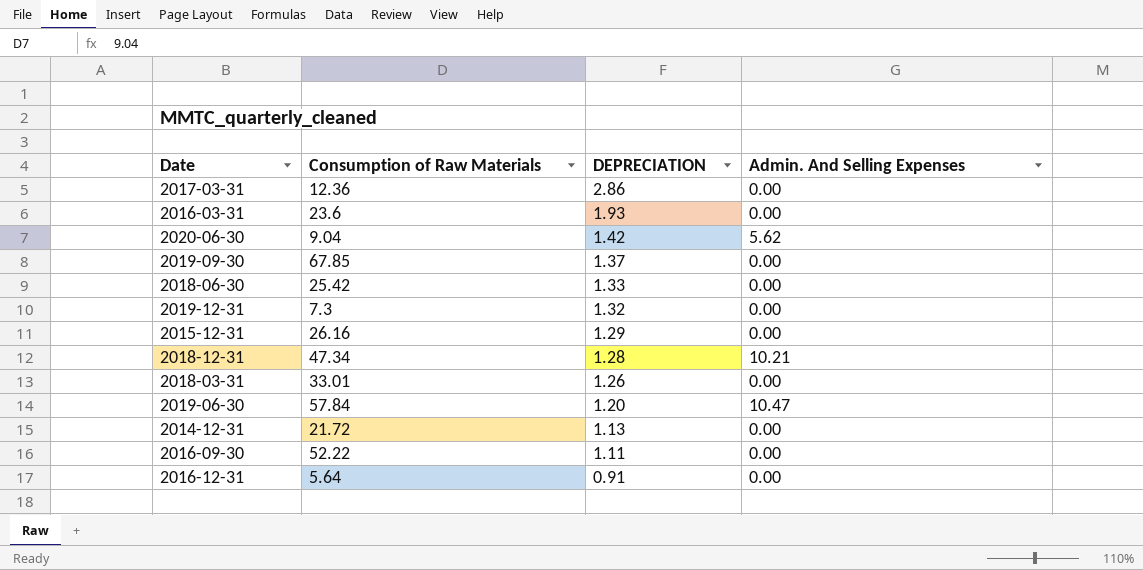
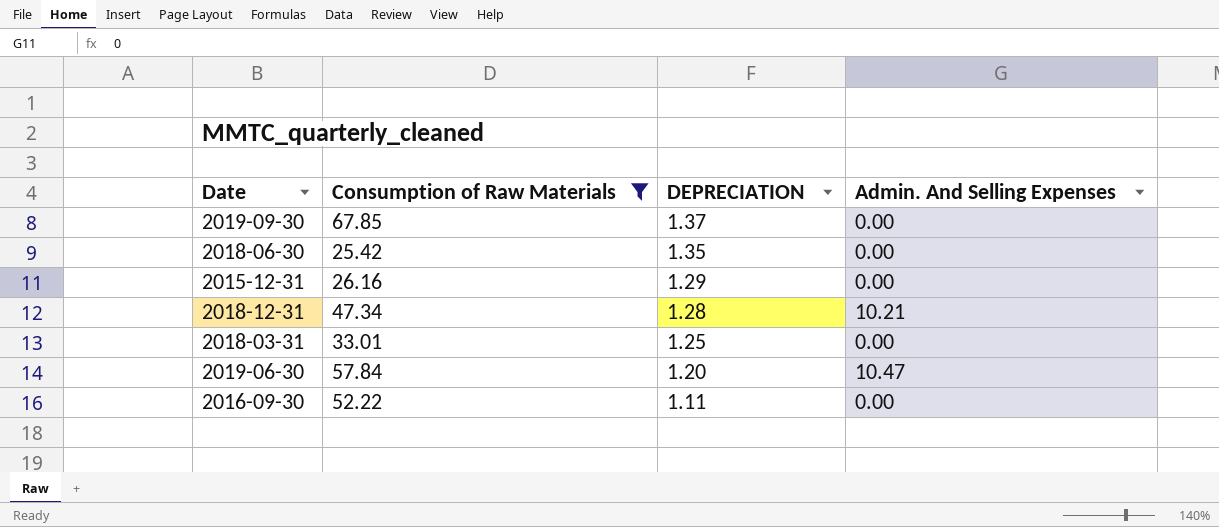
filter: none -> Consumption of Raw Materials >= 25.42
2018-06-30 | DEPRECIATION: 1.33 -> 1.35
2018-03-31 | DEPRECIATION: 1.26 -> 1.25

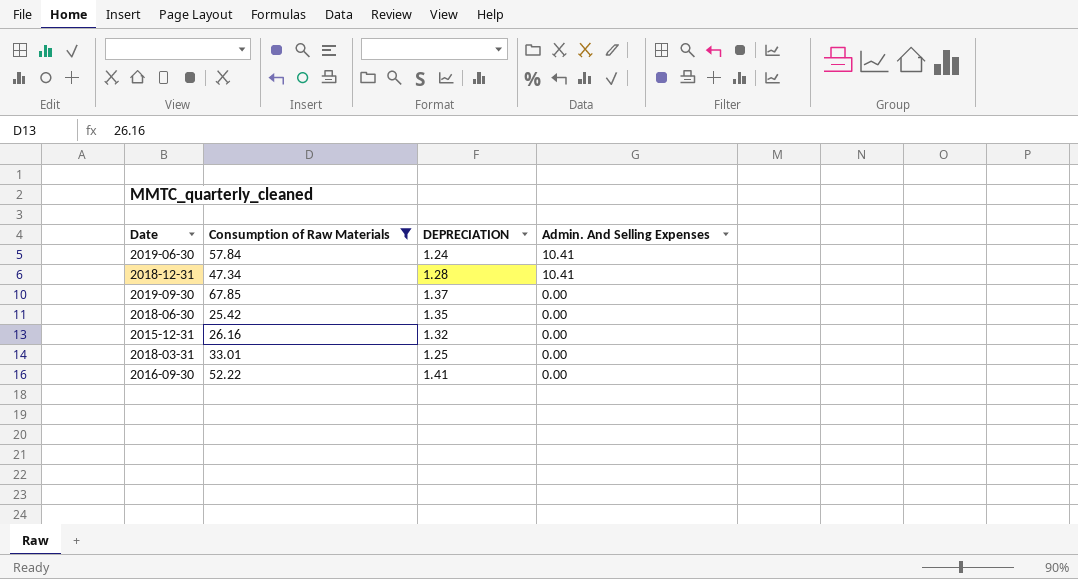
row order: DEPRECIATION descending -> Admin. And Selling Expenses descending
2019-06-30 | DEPRECIATION: 1.20 -> 1.24
2019-06-30 | Admin. And Selling Expenses: 10.47 -> 10.41
2018-12-31 | Admin. And Selling Expenses: 10.21 -> 10.41
2015-12-31 | DEPRECIATION: 1.29 -> 1.32
2016-09-30 | DEPRECIATION: 1.11 -> 1.41

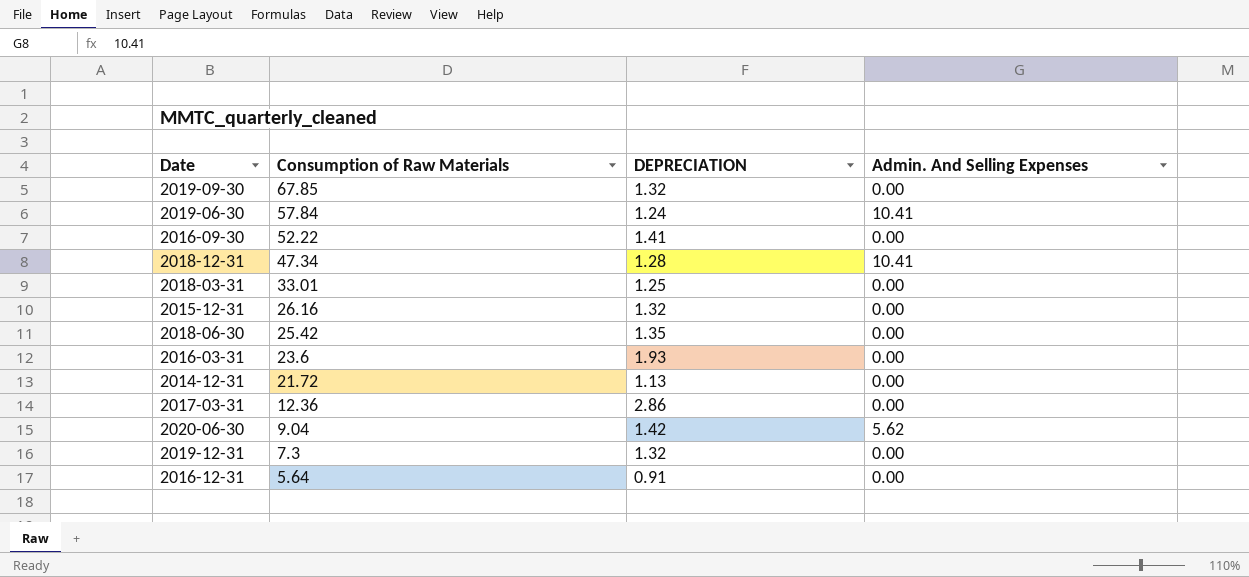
filter: Consumption of Raw Materials >= 25.42 -> none
row order: Admin. And Selling Expenses descending -> Consumption of Raw Materials descending
2019-09-30 | DEPRECIATION: 1.37 -> 1.32

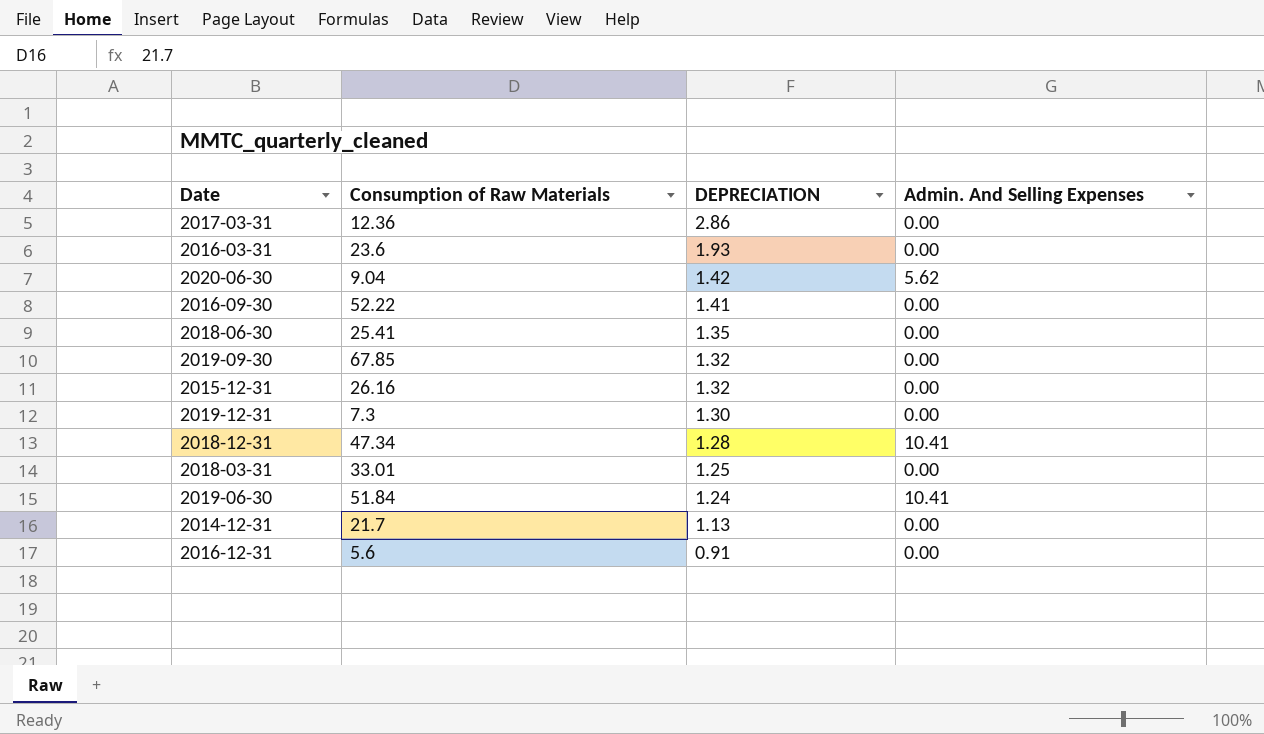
row order: Consumption of Raw Materials descending -> DEPRECIATION descending
2018-06-30 | Consumption of Raw Materials: 25.42 -> 25.41
2019-12-31 | DEPRECIATION: 1.32 -> 1.30
2019-06-30 | Consumption of Raw Materials: 57.84 -> 51.84
2014-12-31 | Consumption of Raw Materials: 21.72 -> 21.7
2016-12-31 | Consumption of Raw Materials: 5.64 -> 5.6

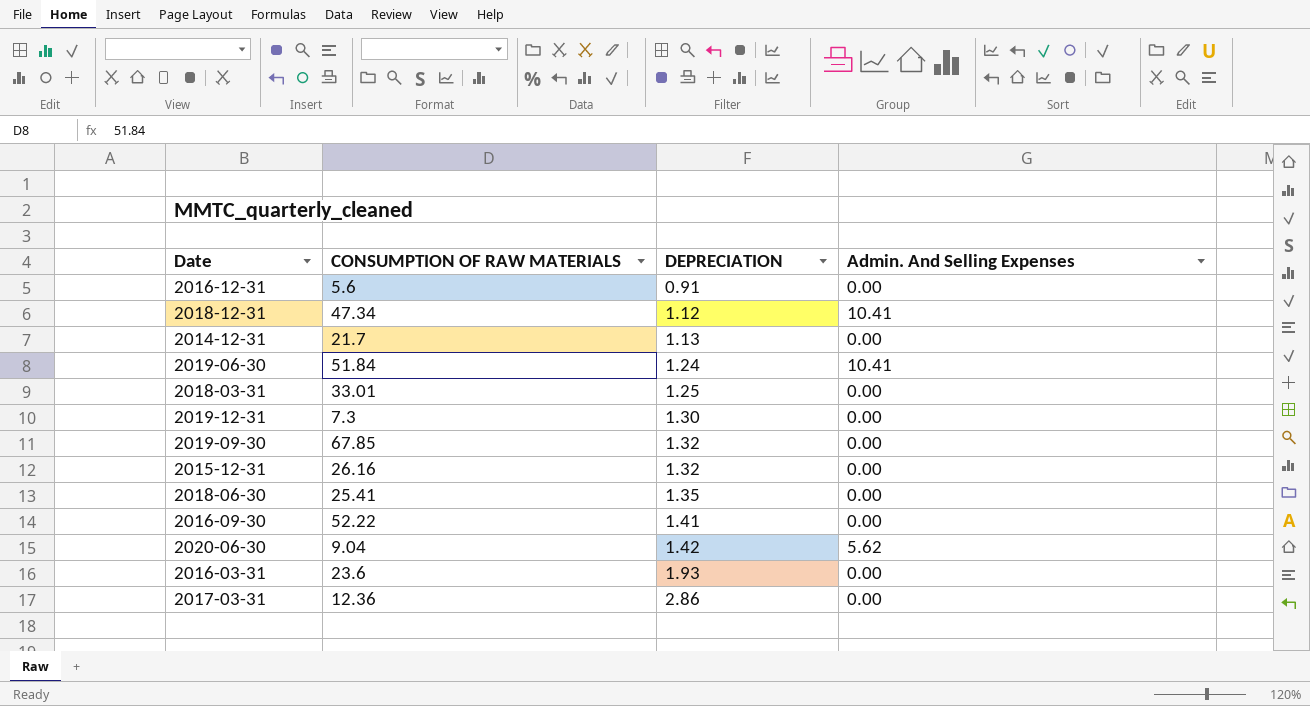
row order: DEPRECIATION descending -> DEPRECIATION ascending
column name: Consumption of Raw Materials -> CONSUMPTION OF RAW MATERIALS
2018-12-31 | DEPRECIATION: 1.28 -> 1.12

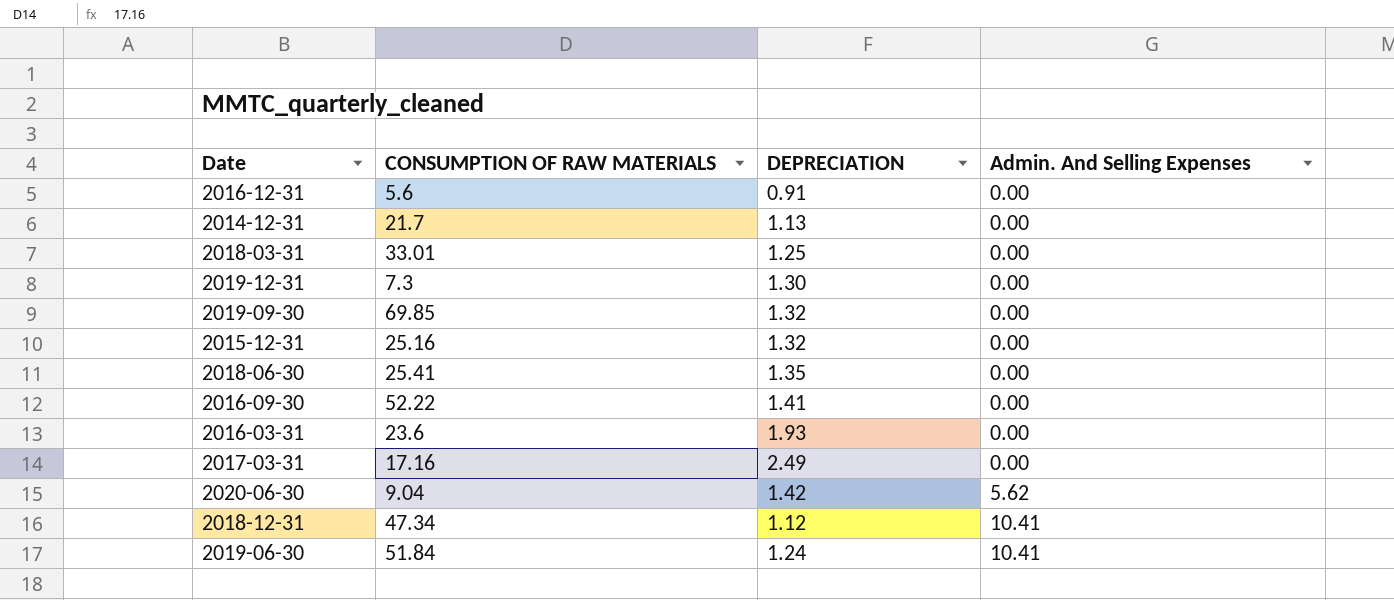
row order: DEPRECIATION ascending -> Admin. And Selling Expenses ascending
2019-09-30 | CONSUMPTION OF RAW MATERIALS: 67.85 -> 69.85
2015-12-31 | CONSUMPTION OF RAW MATERIALS: 26.16 -> 25.16
2017-03-31 | CONSUMPTION OF RAW MATERIALS: 12.36 -> 17.16
2017-03-31 | DEPRECIATION: 2.86 -> 2.49

